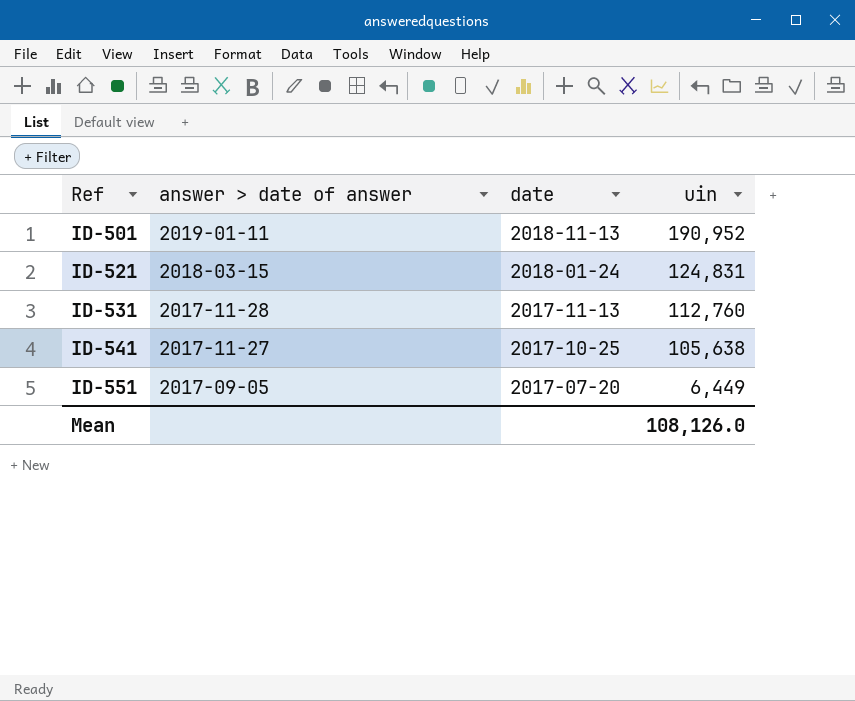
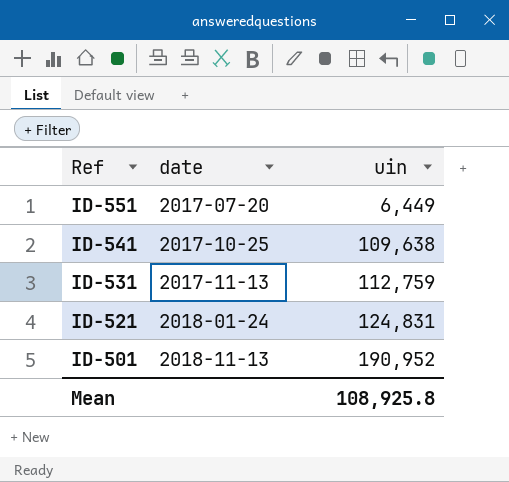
row order: Ref ascending -> Ref descending
column answer > date of answer | position: 2 -> none
ID-541 | uin: 105,638 -> 109,638
ID-531 | uin: 112,760 -> 112,759
Mean | uin: 108,126.0 -> 108,925.8

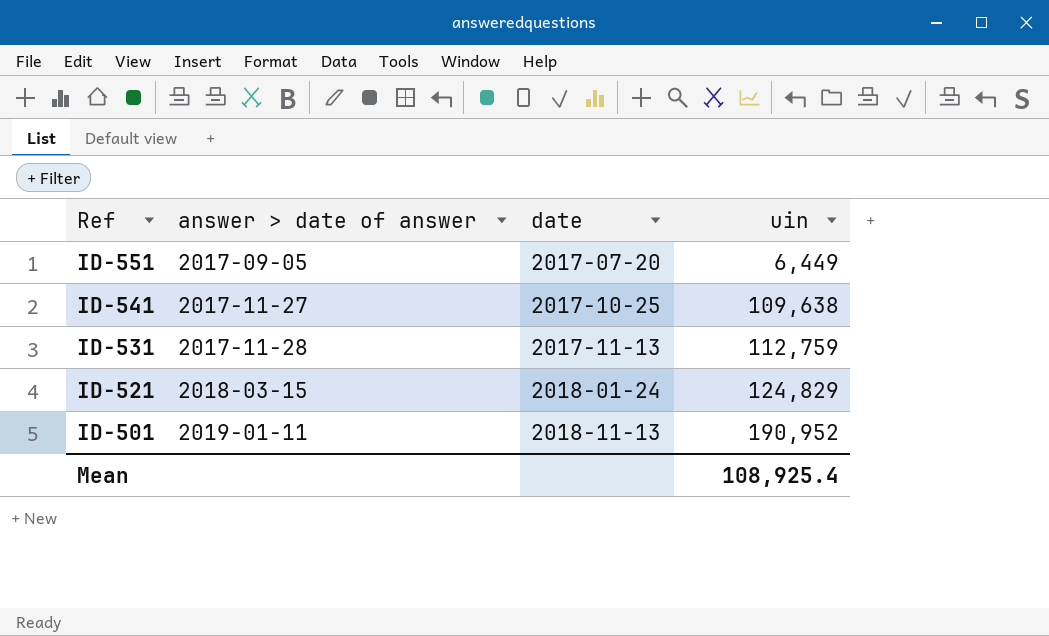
column answer > date of answer | position: none -> 2
ID-521 | uin: 124,831 -> 124,829
Mean | uin: 108,925.8 -> 108,925.4

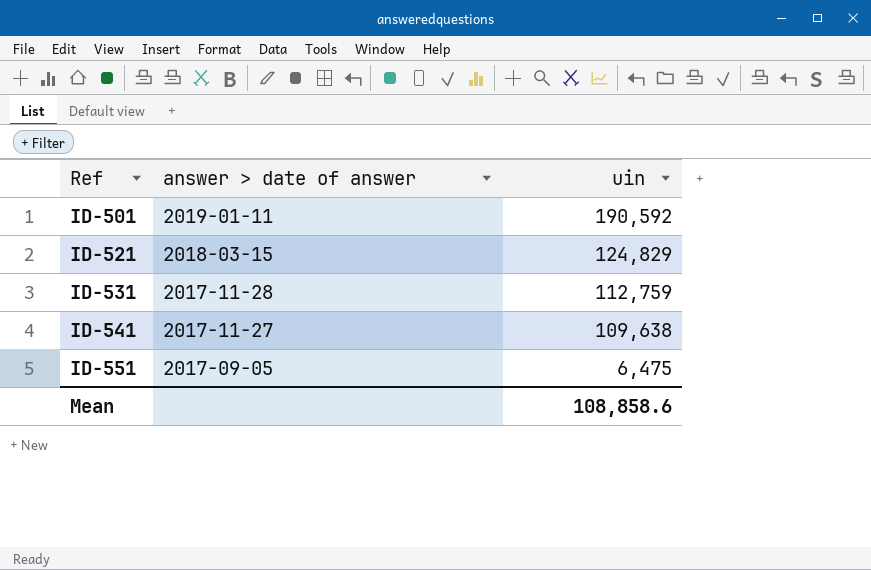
row order: Ref descending -> Ref ascending
column date | position: 3 -> none
ID-501 | uin: 190,952 -> 190,592
ID-551 | uin: 6,449 -> 6,475
Mean | uin: 108,925.4 -> 108,858.6

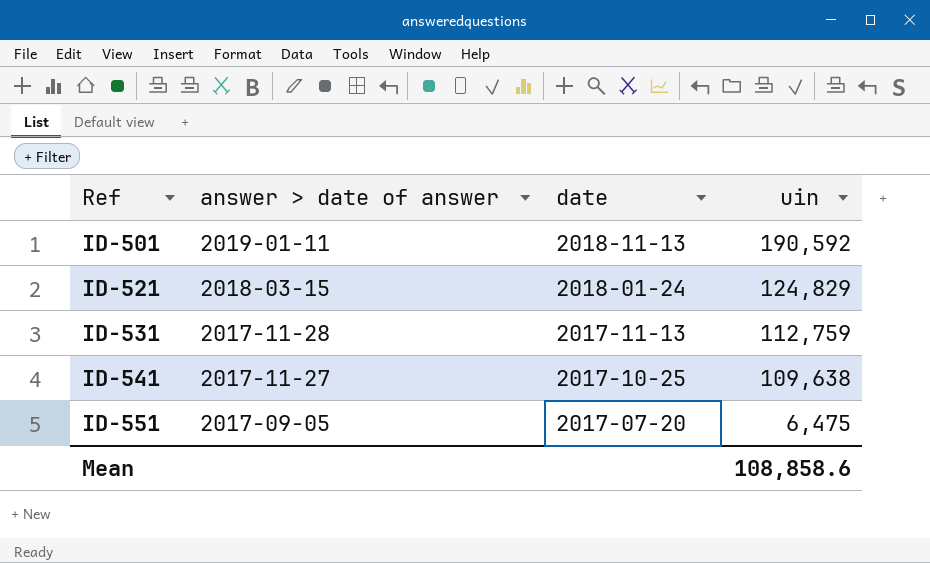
column date | position: none -> 3

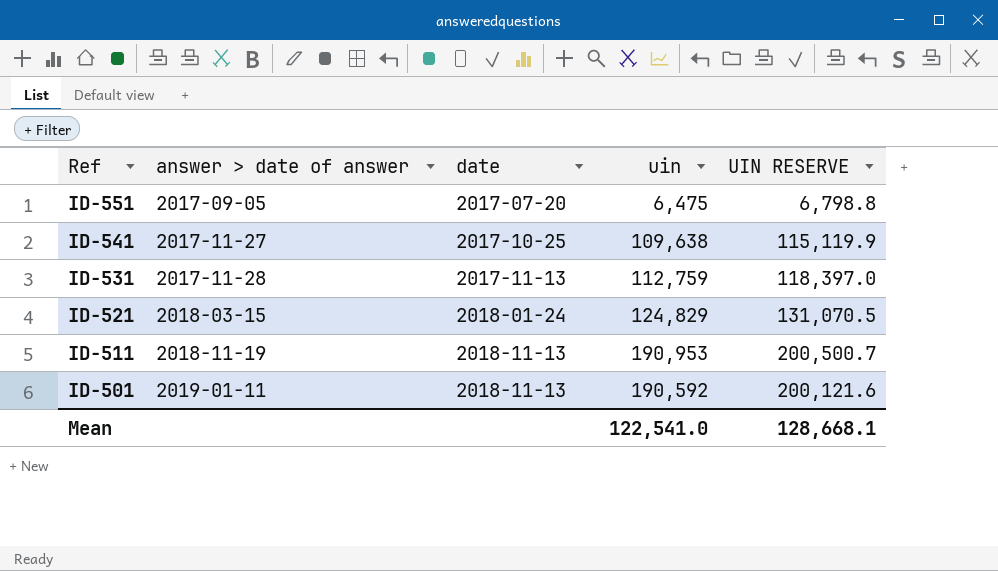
row order: Ref ascending -> Ref descending
column UIN RESERVE | formula: none -> [uin] * 1.05
row ID-511: none -> 2018-11-19 | 2018-11-13 | 190,953 | 200,500.7
Mean | uin: 108,858.6 -> 122,541.0

